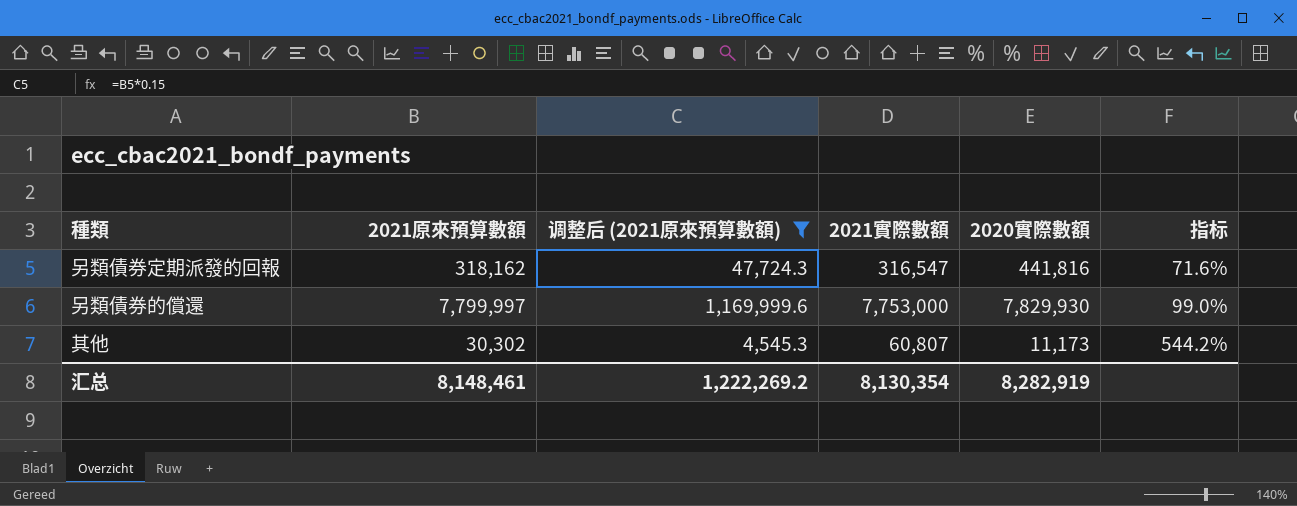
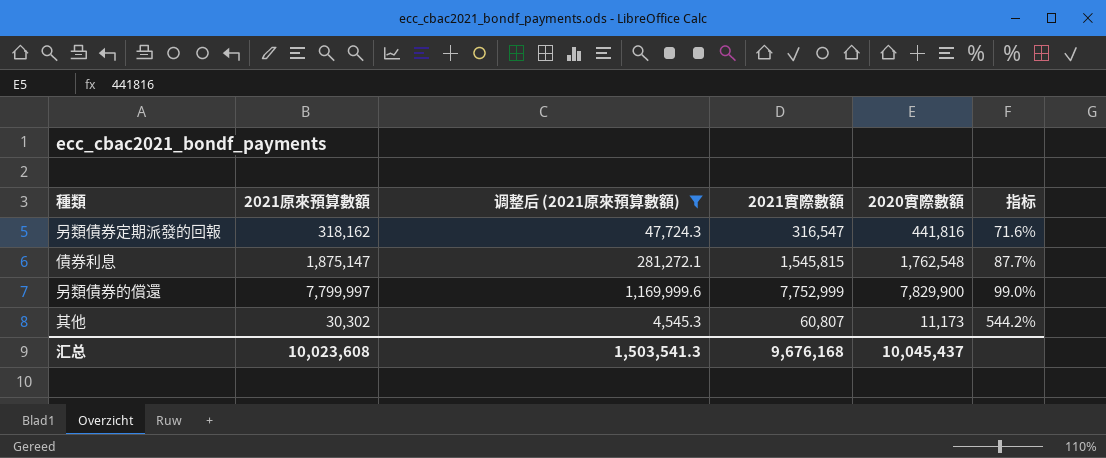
row 債券利息: none -> 1,875,147 | 281,272.1 | 1,545,815 | 1,762,548 | 87.7%
另類債券的償還 | 2021實際數額: 7,753,000 -> 7,752,999
另類債券的償還 | 2020實際數額: 7,829,930 -> 7,829,900
汇总 | 2021原來預算數額: 8,148,461 -> 10,023,608
汇总 | 调整后 (2021原來預算數額): 1,222,269.2 -> 1,503,541.3
汇总 | 2021實際數額: 8,130,354 -> 9,676,168
汇总 | 2020實際數額: 8,282,919 -> 10,045,437

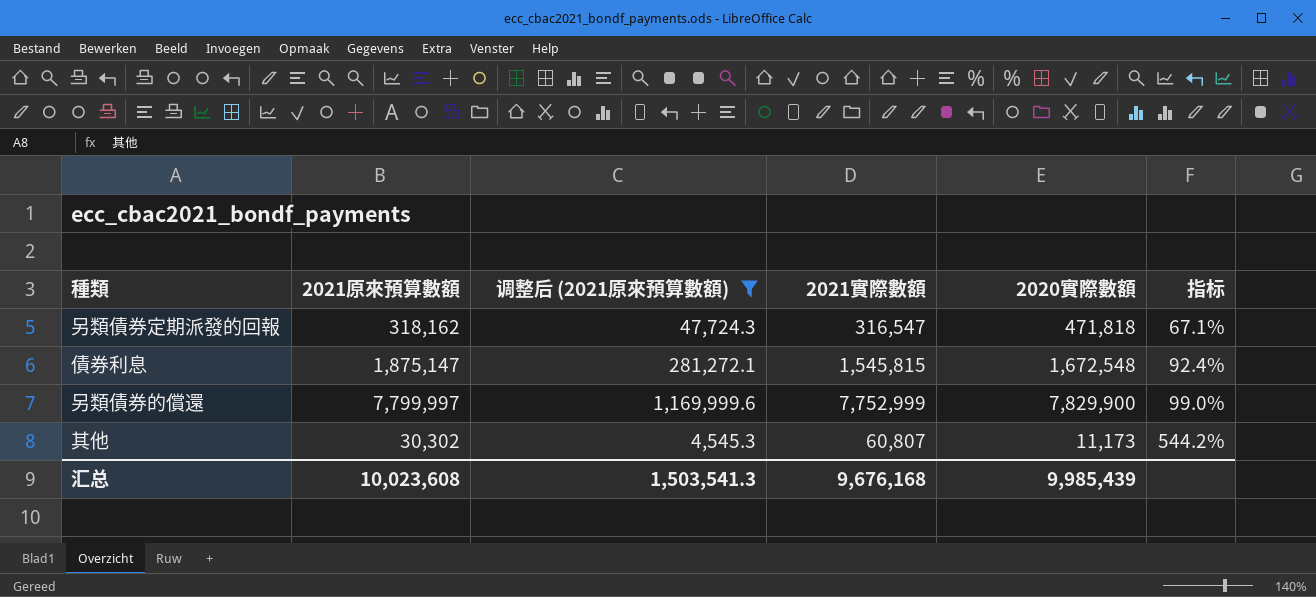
另類債券定期派發的回報 | 2020實際數額: 441,816 -> 471,818
另類債券定期派發的回報 | 指标: 71.6% -> 67.1%
債券利息 | 2020實際數額: 1,762,548 -> 1,672,548
債券利息 | 指标: 87.7% -> 92.4%
汇总 | 2020實際數額: 10,045,437 -> 9,985,439

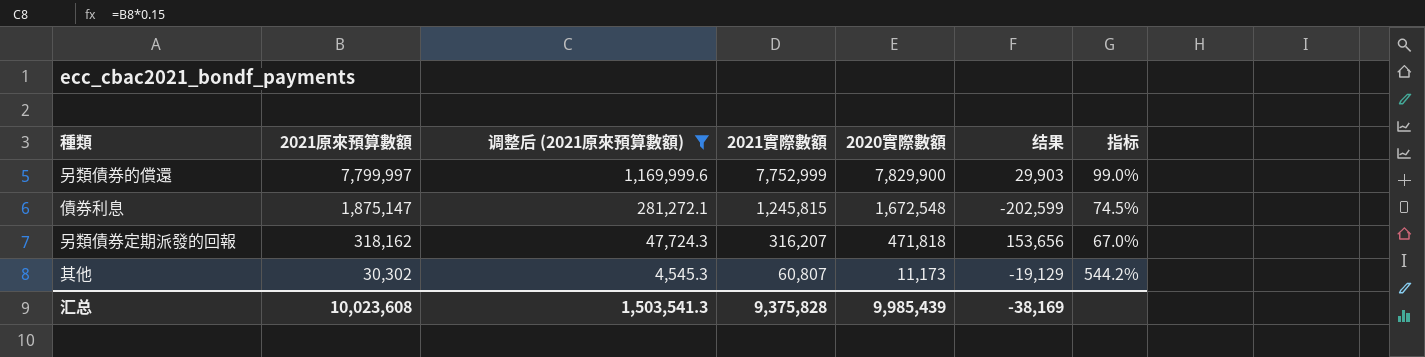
row order: 指标 ascending -> 2021原來預算數額 descending
column 结果 | formula: none -> [2020實際數額] - [2021原來預算數額]
債券利息 | 2021實際數額: 1,545,815 -> 1,245,815
債券利息 | 指标: 92.4% -> 74.5%
另類債券定期派發的回報 | 2021實際數額: 316,547 -> 316,207
另類債券定期派發的回報 | 指标: 67.1% -> 67.0%
汇总 | 2021實際數額: 9,676,168 -> 9,375,828

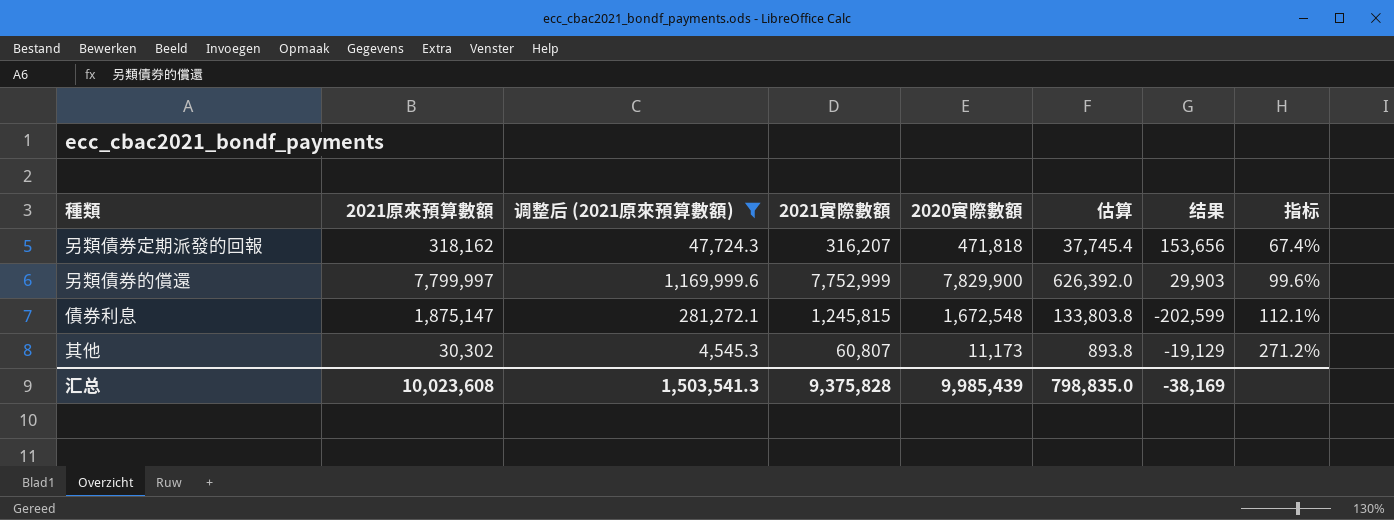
row order: 2021原來預算數額 descending -> 指标 ascending
column 估算 | formula: none -> [2020實際數額] * 0.08
column 指标 | formula: [2021實際數額] / [2020實際數額] -> [2021原來預算數額] / [2020實際數額]

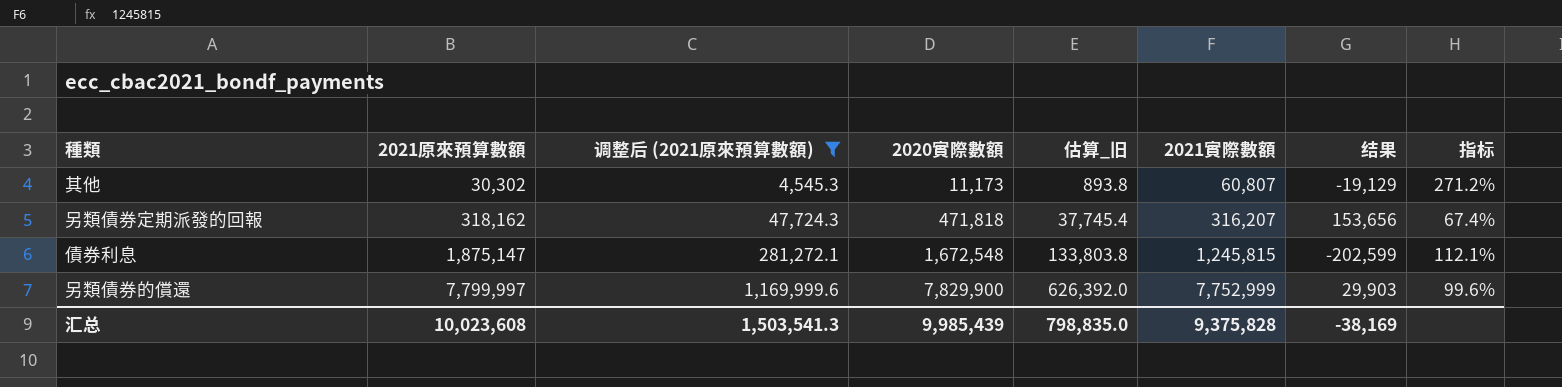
row order: 指标 ascending -> 2021原來預算數額 ascending
column name: 估算 -> 估算_旧
column 2021實際數額 | position: 4 -> 6

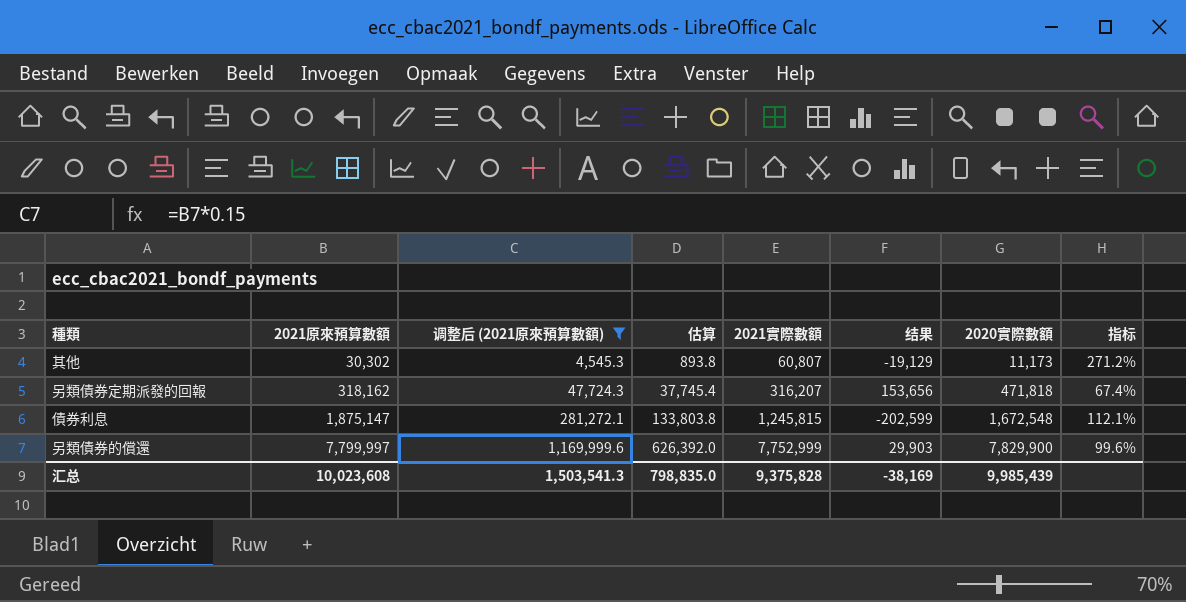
column name: 估算_旧 -> 估算
column 2020實際數額 | position: 4 -> 7

